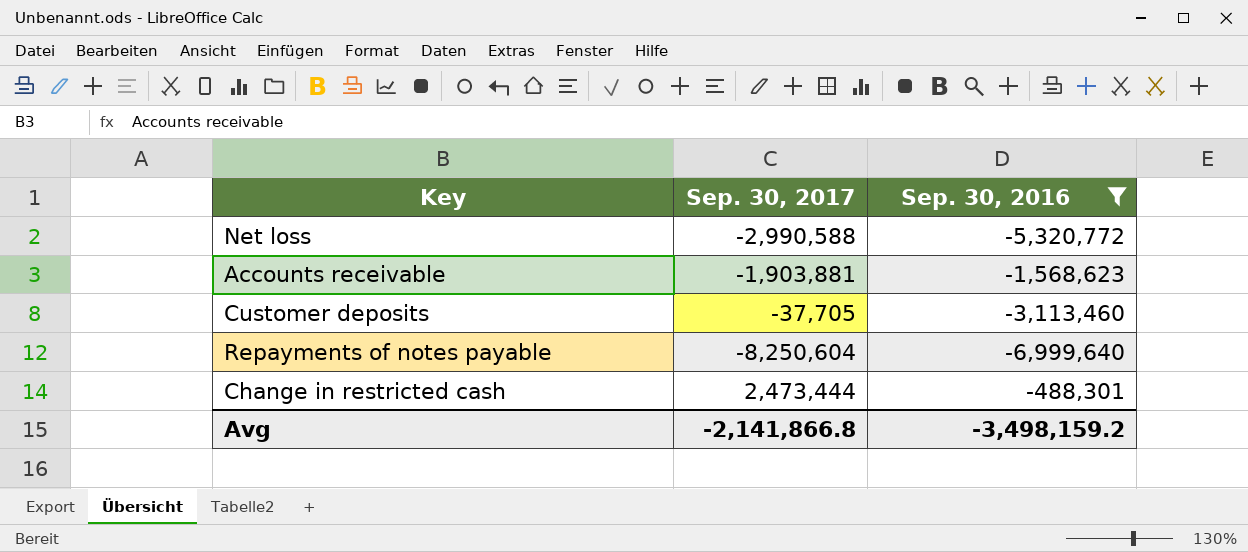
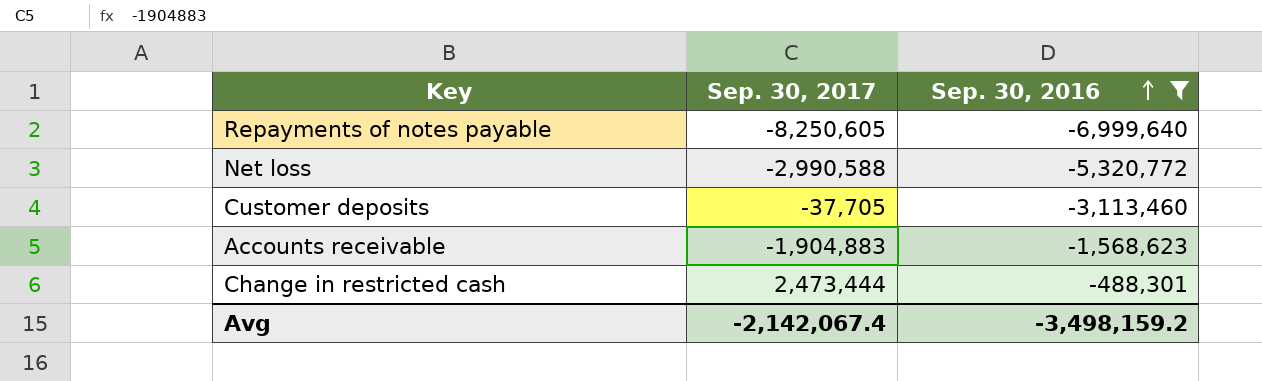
row order: none -> Sep. 30, 2016 ascending
Repayments of notes payable | Sep. 30, 2017: -8,250,604 -> -8,250,605
Accounts receivable | Sep. 30, 2017: -1,903,881 -> -1,904,883
Avg | Sep. 30, 2017: -2,141,866.8 -> -2,142,067.4

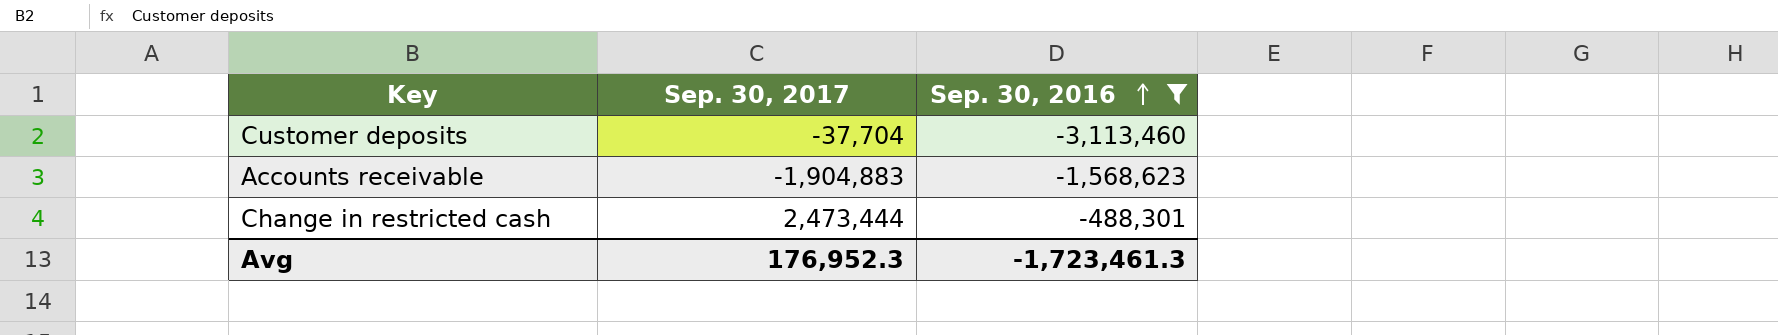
row Repayments of notes payable: -8,250,605 | -6,999,640 -> none
row Net loss: -2,990,588 | -5,320,772 -> none
Customer deposits | Sep. 30, 2017: -37,705 -> -37,704
Avg | Sep. 30, 2017: -2,142,067.4 -> 176,952.3
Avg | Sep. 30, 2016: -3,498,159.2 -> -1,723,461.3

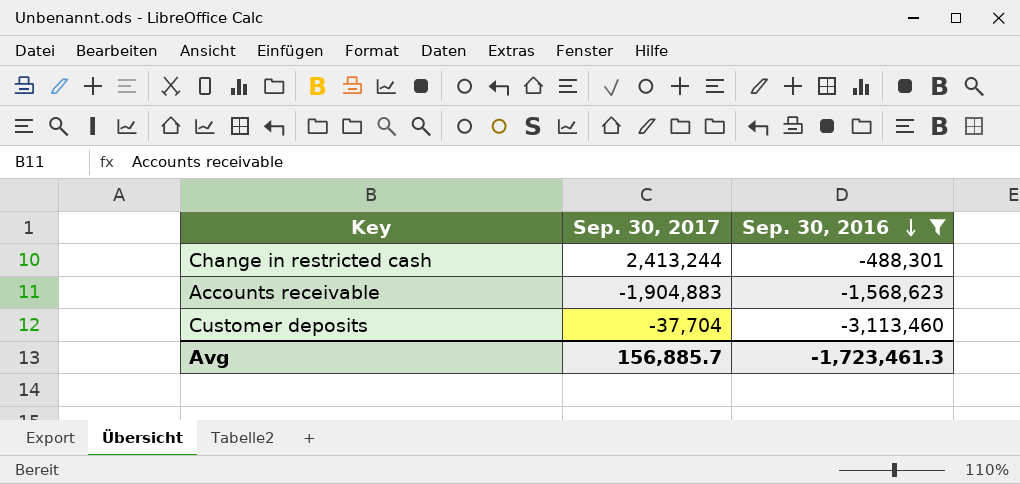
row order: Sep. 30, 2016 ascending -> Sep. 30, 2016 descending
Change in restricted cash | Sep. 30, 2017: 2,473,444 -> 2,413,244
Avg | Sep. 30, 2017: 176,952.3 -> 156,885.7

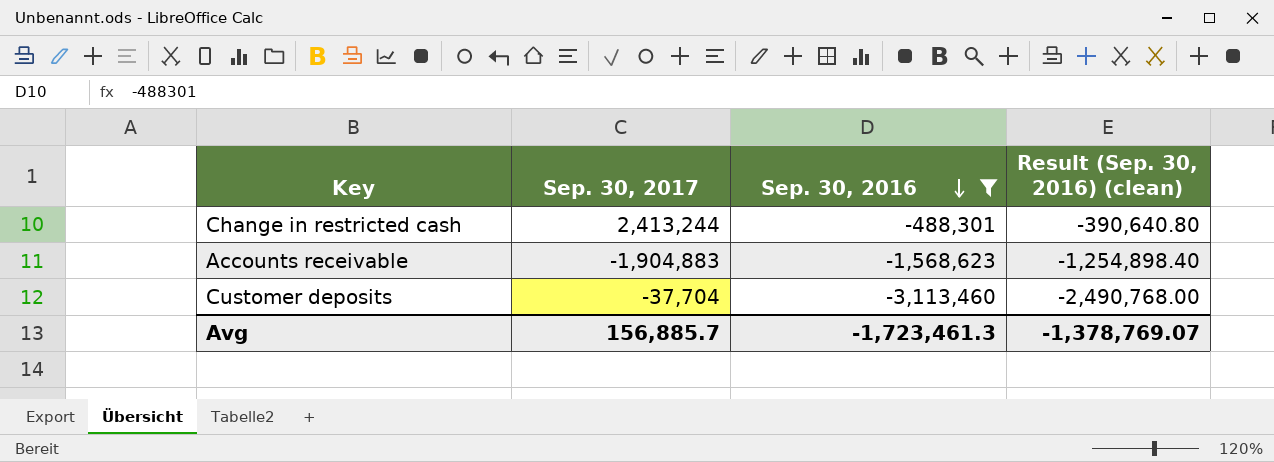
column Result (Sep. 30, 2016) (clean) | formula: none -> [Sep. 30, 2016] * 0.8

